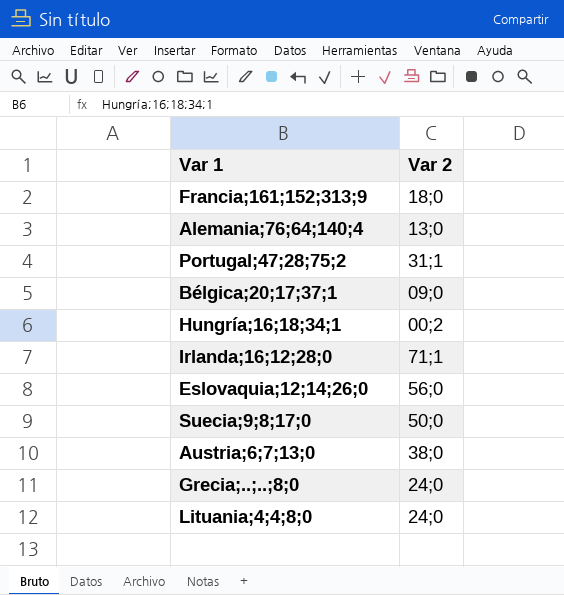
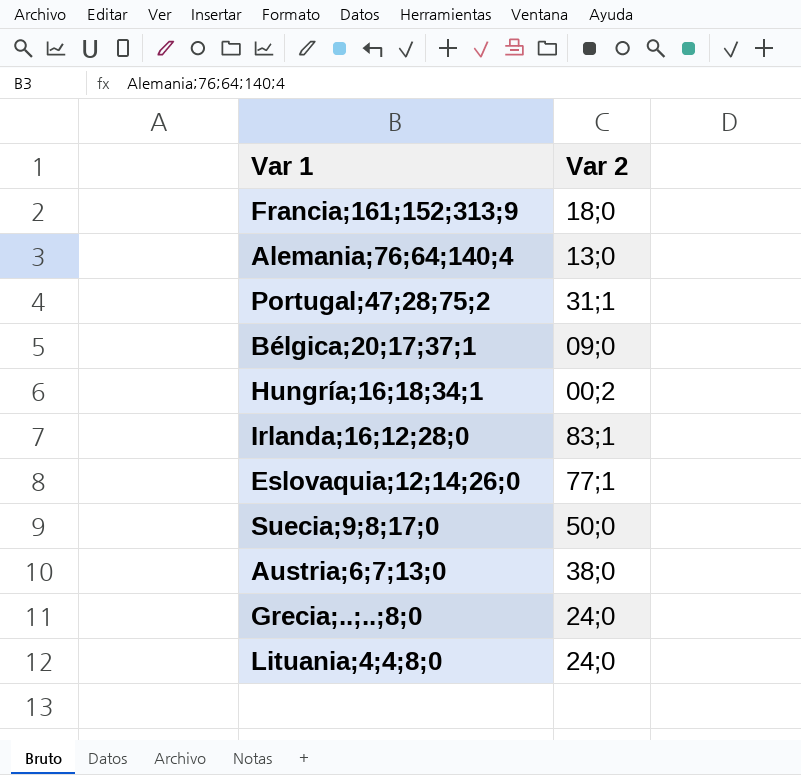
Irlanda;16;12;28;0 | Var 2: 71;1 -> 83;1
Eslovaquia;12;14;26;0 | Var 2: 56;0 -> 77;1

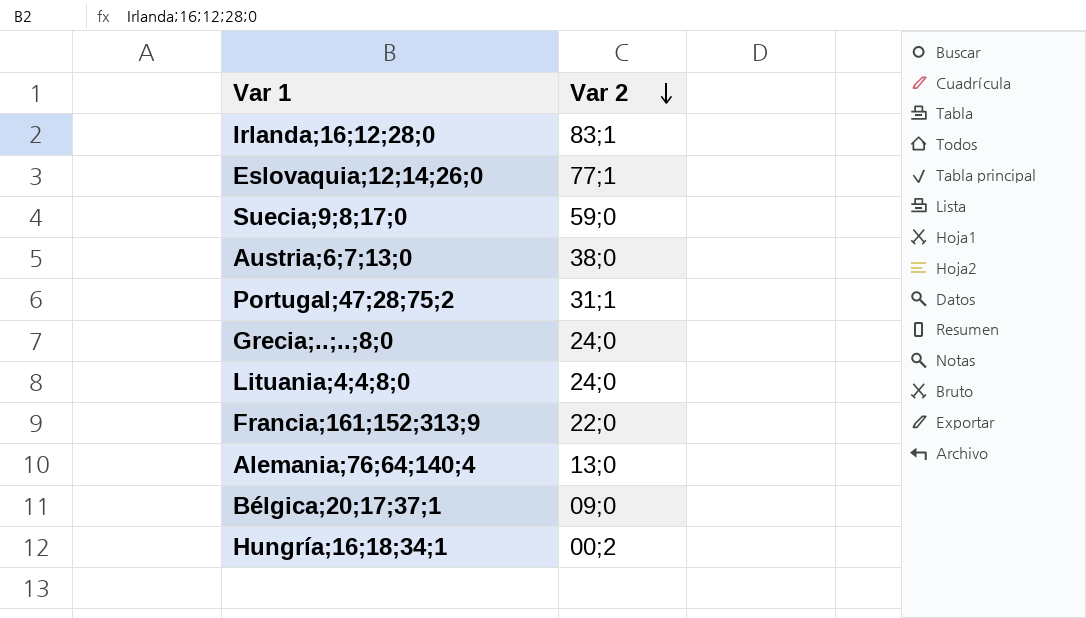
row order: none -> Var 2 descending
Suecia;9;8;17;0 | Var 2: 50;0 -> 59;0
Francia;161;152;313;9 | Var 2: 18;0 -> 22;0

